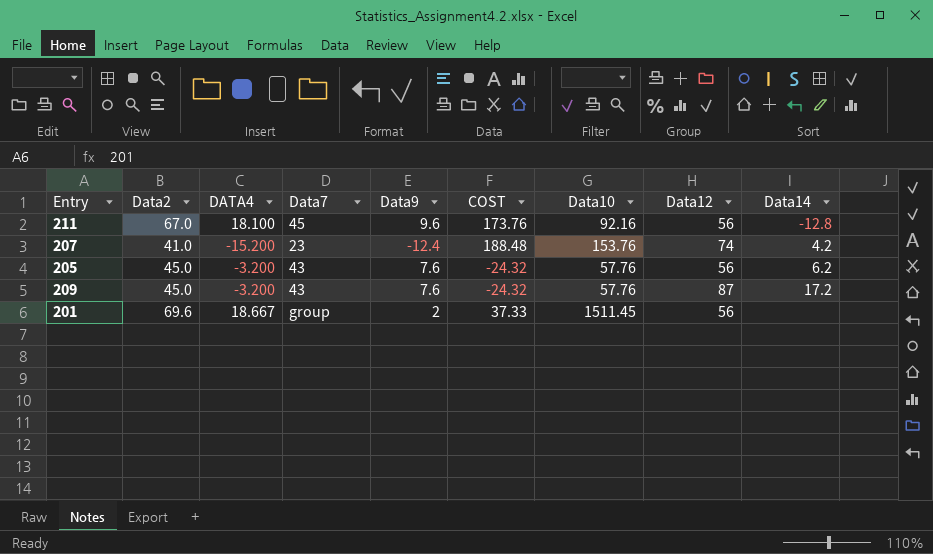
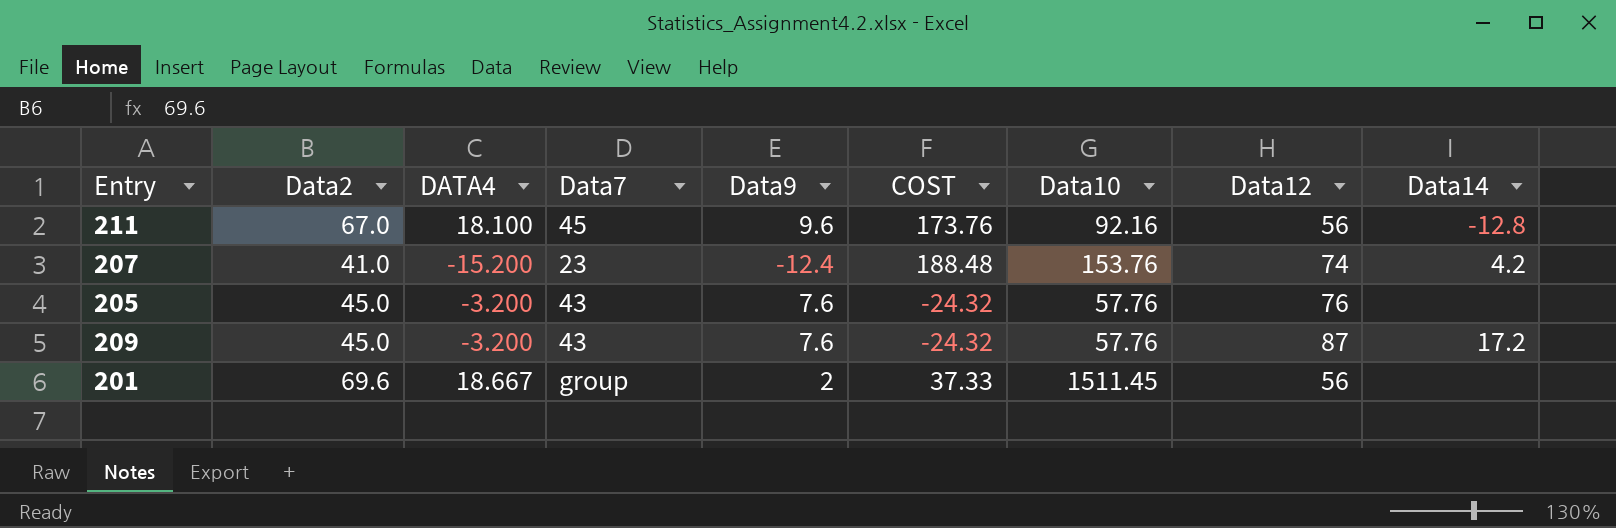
205 | Data12: 56 -> 76
205 | Data14: 6.2 -> none

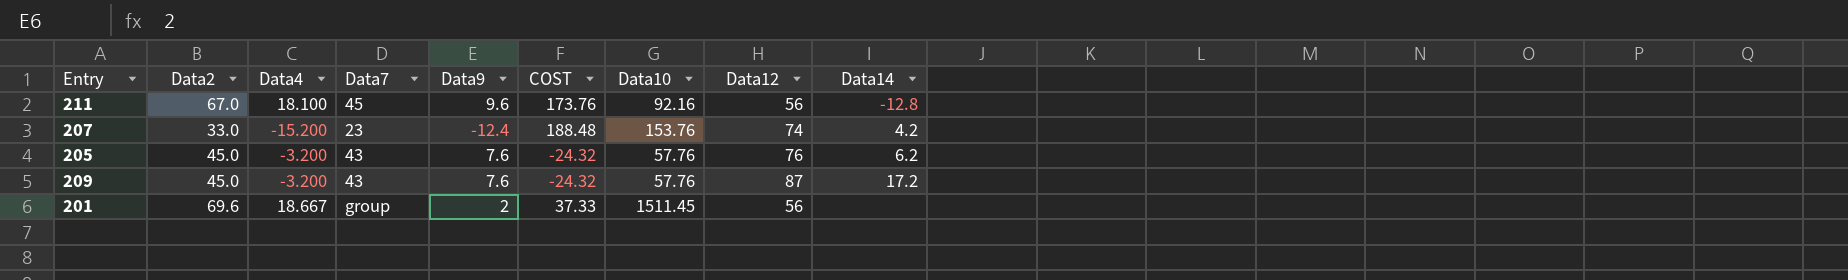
column name: DATA4 -> Data4
207 | Data2: 41.0 -> 33.0
205 | Data14: none -> 6.2

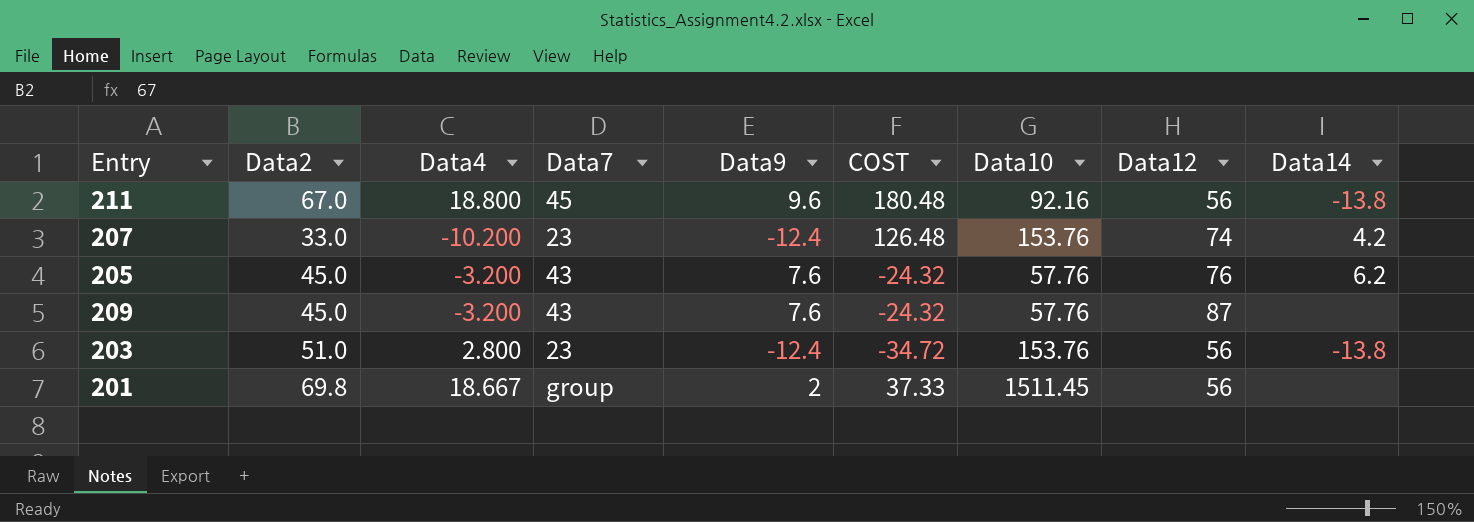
211 | Data4: 18.100 -> 18.800
211 | COST: 173.76 -> 180.48
211 | Data14: -12.8 -> -13.8
207 | Data4: -15.200 -> -10.200
207 | COST: 188.48 -> 126.48
209 | Data14: 17.2 -> none
row 203: none -> 51.0 | 2.800 | 23 | -12.4 | -34.72 | 153.76 | 56 | -13.8
201 | Data2: 69.6 -> 69.8

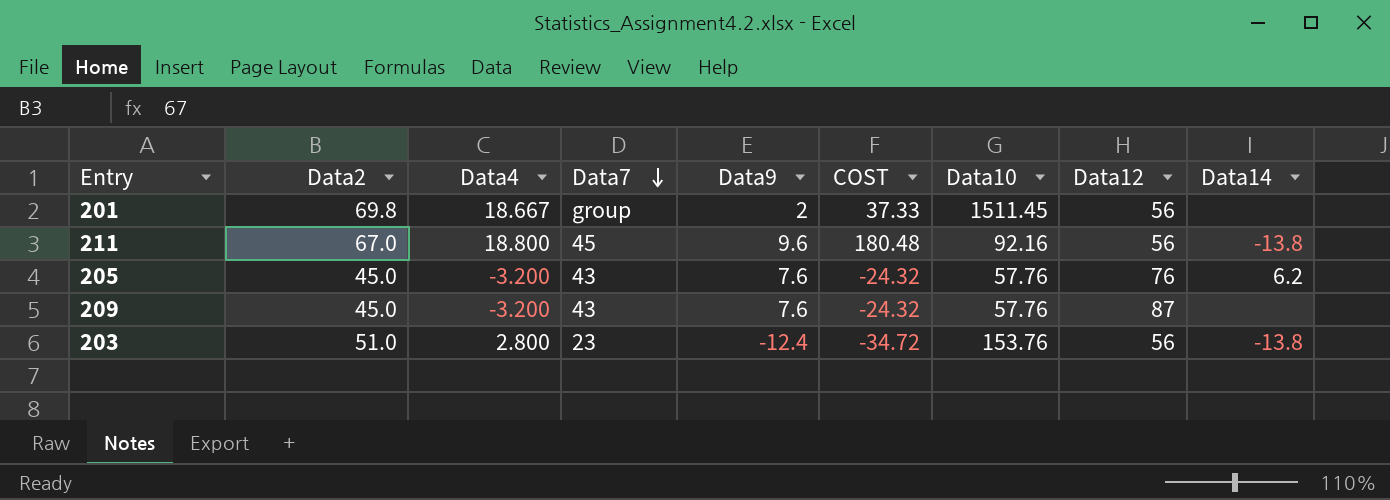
row order: none -> Data7 descending
row 207: 33.0 | -10.200 | 23 | -12.4 | 126.48 | 153.76 | 74 | 4.2 -> none

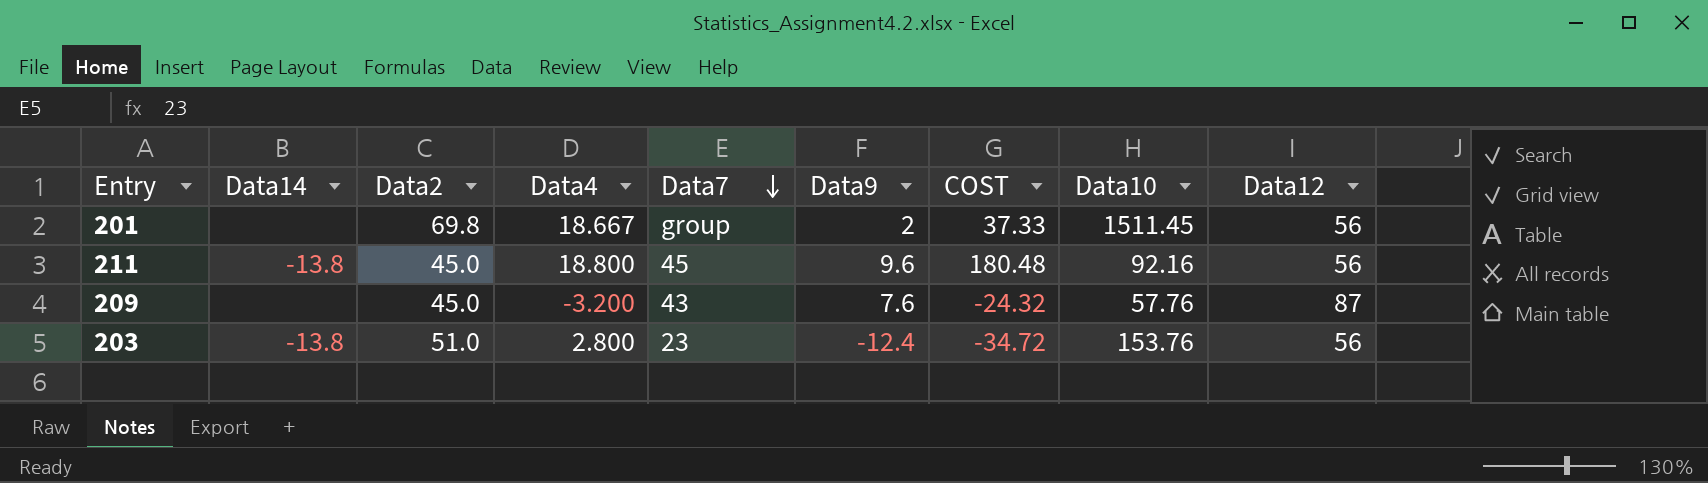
column Data14 | position: 9 -> 2
row 205: 45.0 | -3.200 | 43 | 7.6 | -24.32 | 57.76 | 76 | 6.2 -> none
211 | Data2: 67.0 -> 45.0

